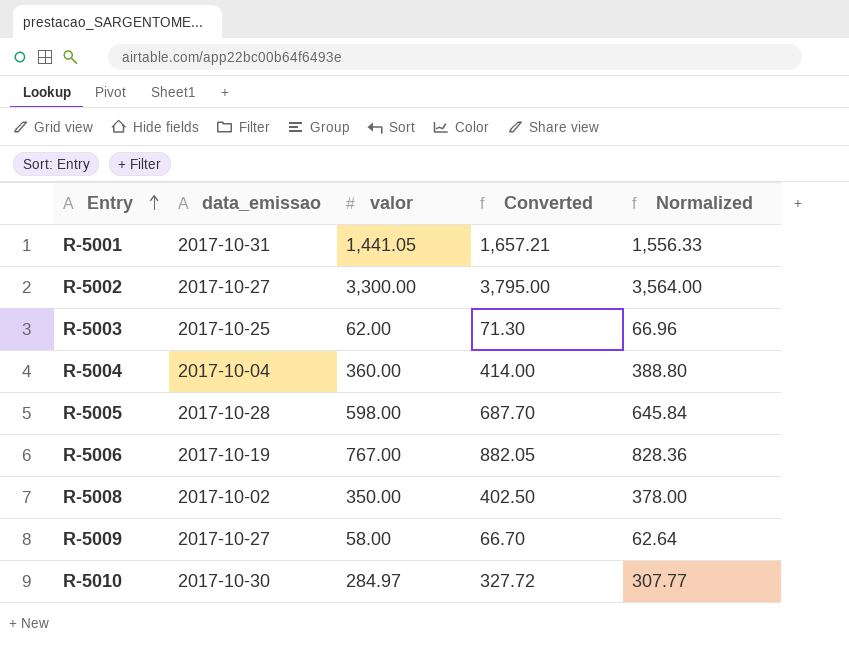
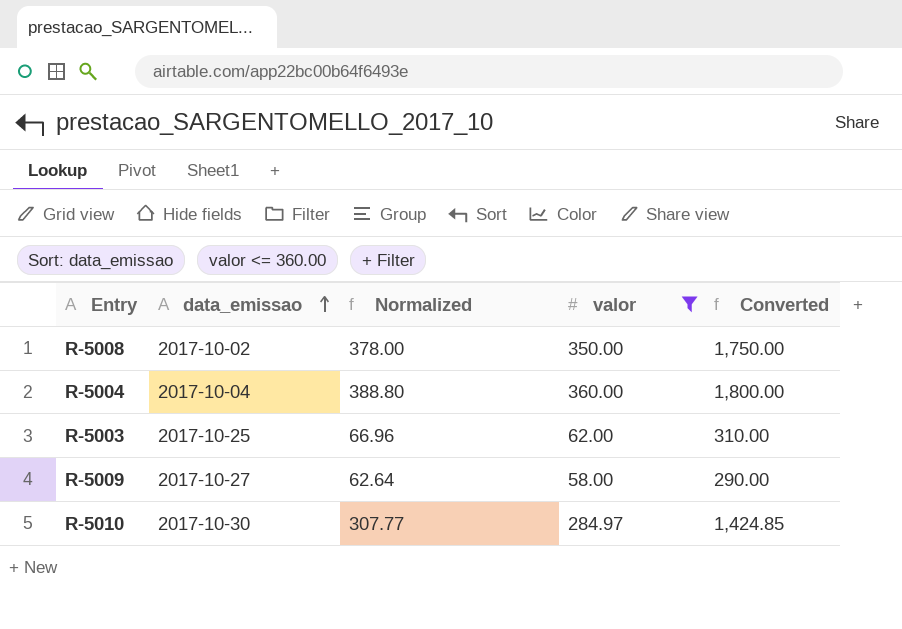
filter: none -> valor <= 360.00
row order: Entry ascending -> data_emissao ascending
column Normalized | position: 5 -> 3
column Converted | formula: [valor] * 1.15 -> [valor] * 5

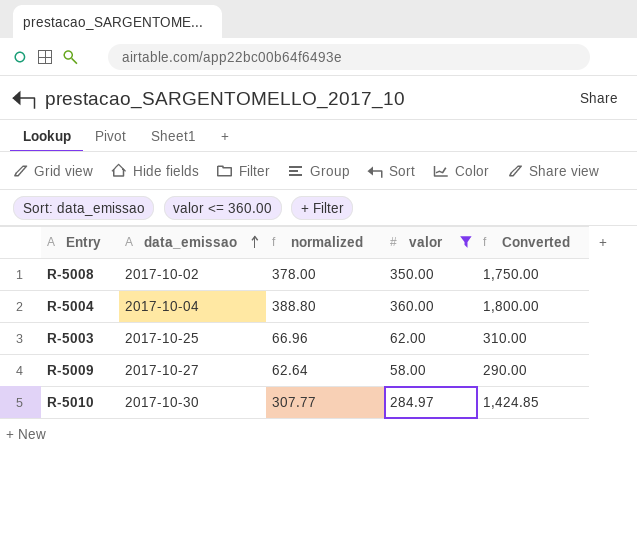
column name: Normalized -> normalized

